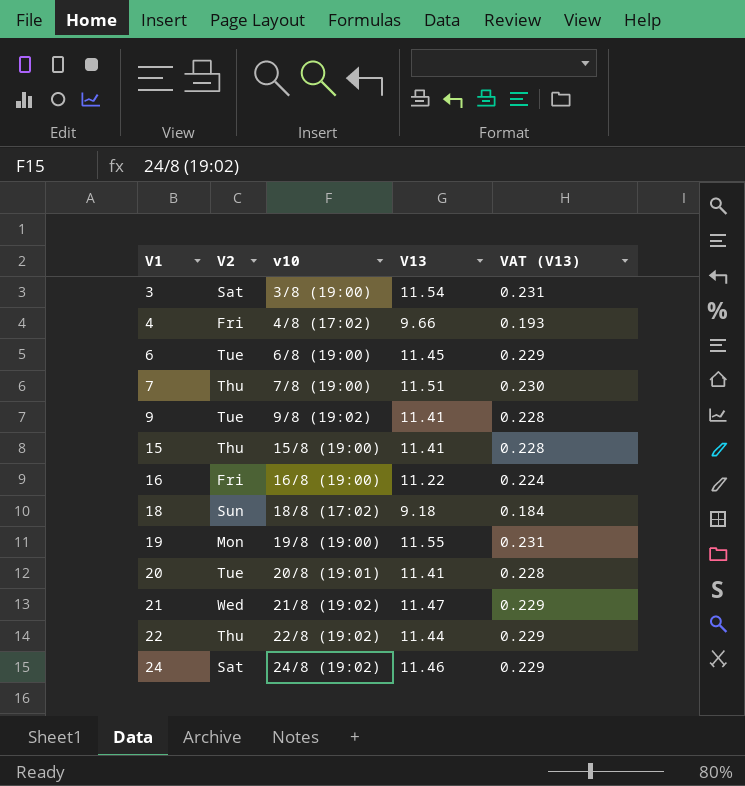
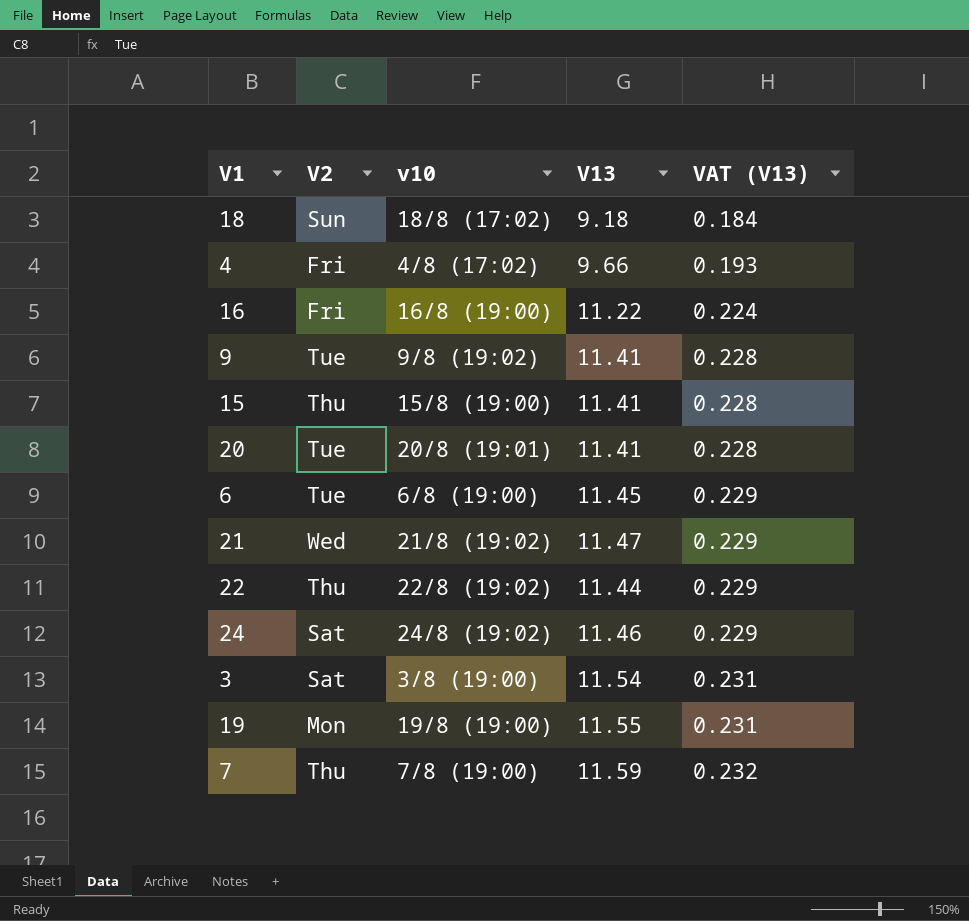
row order: V1 ascending -> VAT (V13) ascending
7 | V13: 11.51 -> 11.59
7 | VAT (V13): 0.230 -> 0.232

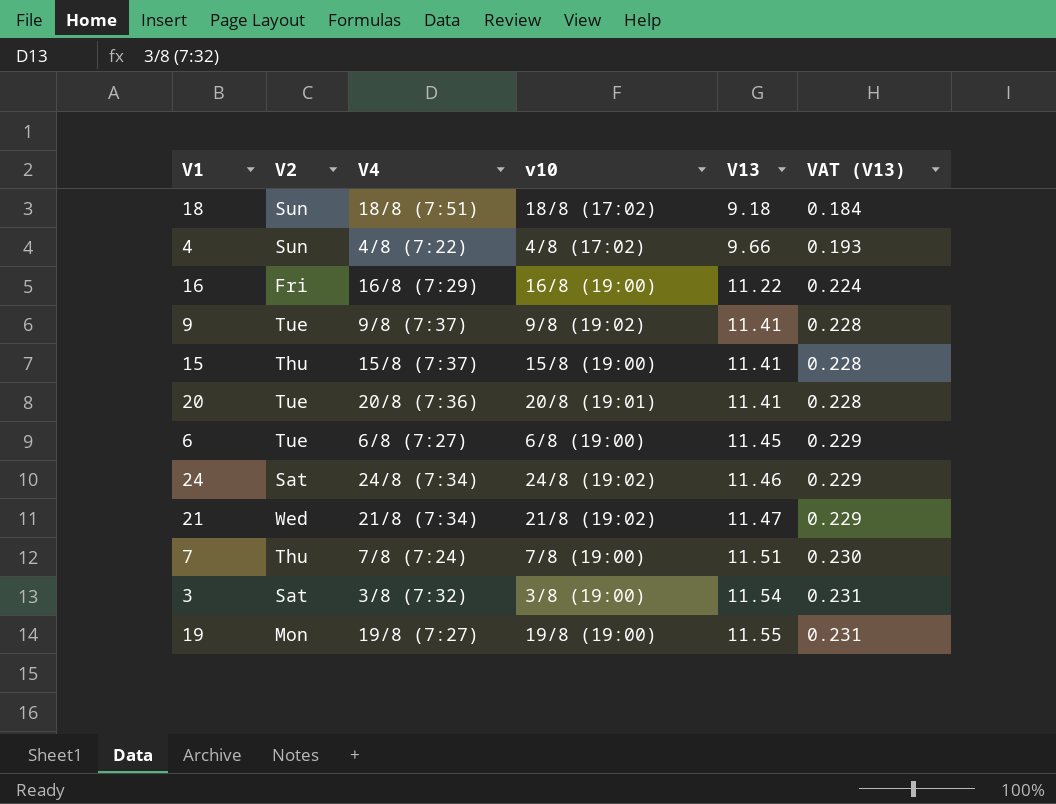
row order: VAT (V13) ascending -> V13 ascending
column V4 | position: none -> 3
row 22: Thu | 22/8 (19:02) | 11.44 | 0.229 -> none
4 | V2: Fri -> Sun
7 | V13: 11.59 -> 11.51
7 | VAT (V13): 0.232 -> 0.230

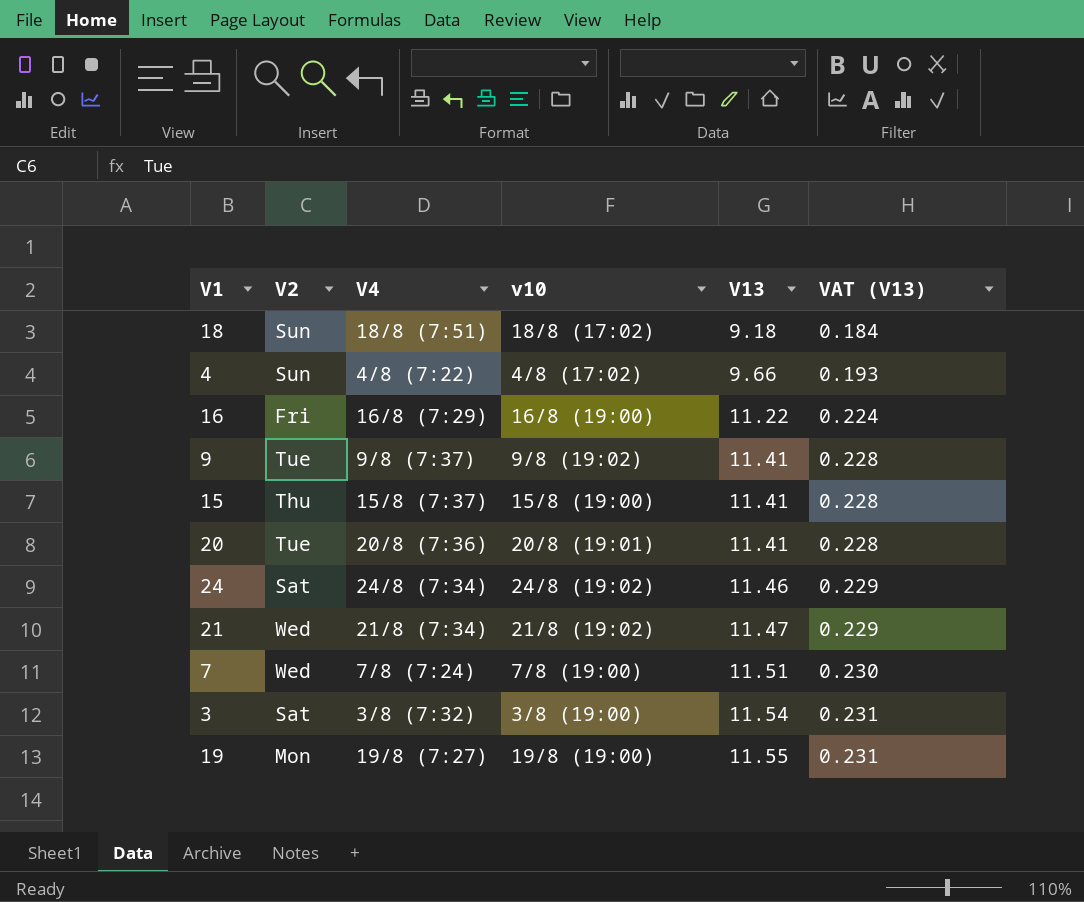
row 6: Tue | 6/8 (7:27) | 6/8 (19:00) | 11.45 | 0.229 -> none
7 | V2: Thu -> Wed

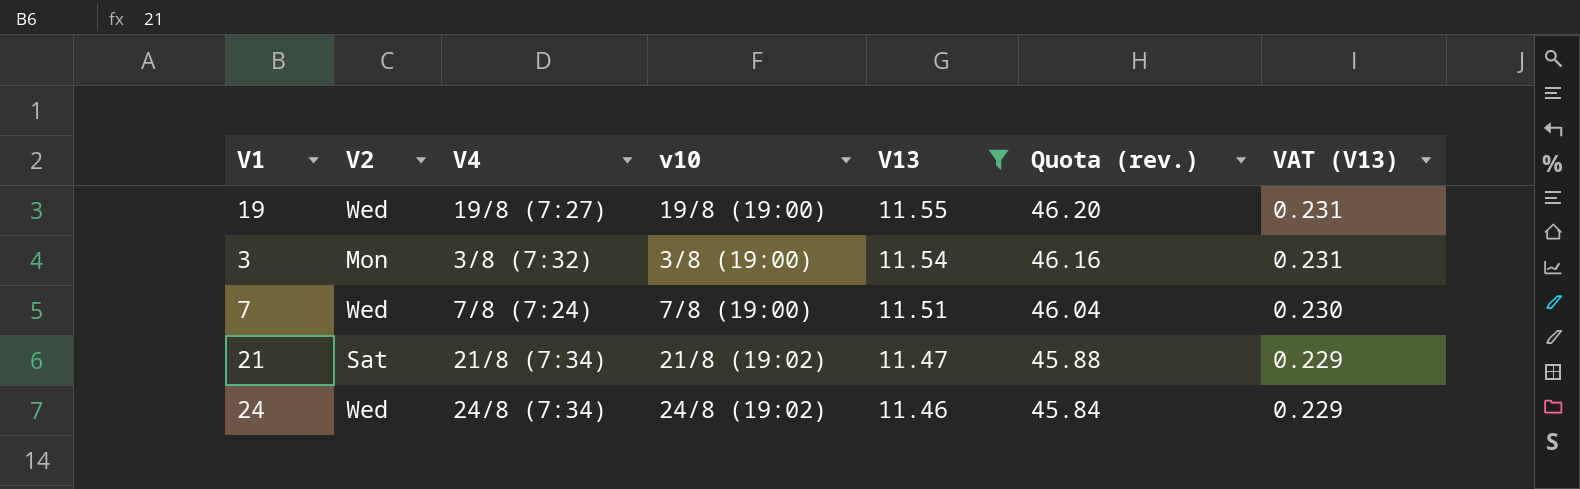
filter: none -> V13 >= 11.46
row order: V13 ascending -> V13 descending
column Quota (rev.) | formula: none -> [V13] * 4
19 | V2: Mon -> Wed
3 | V2: Sat -> Mon
21 | V2: Wed -> Sat
24 | V2: Sat -> Wed

